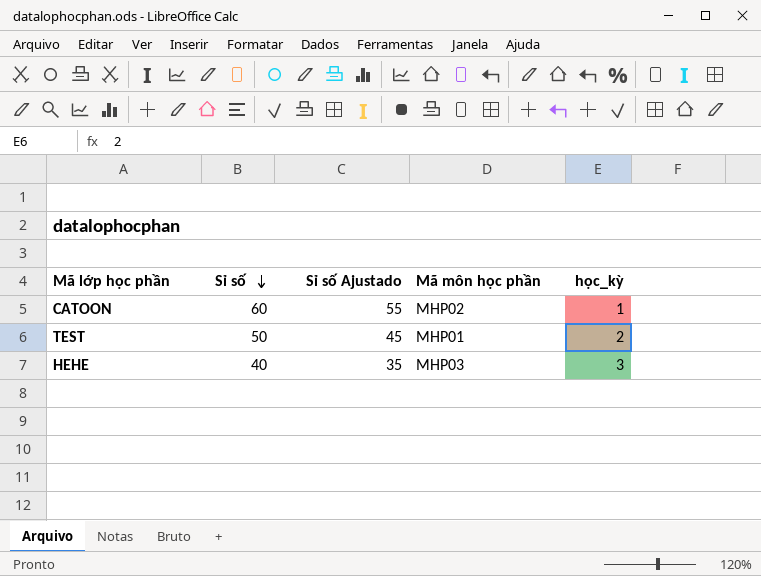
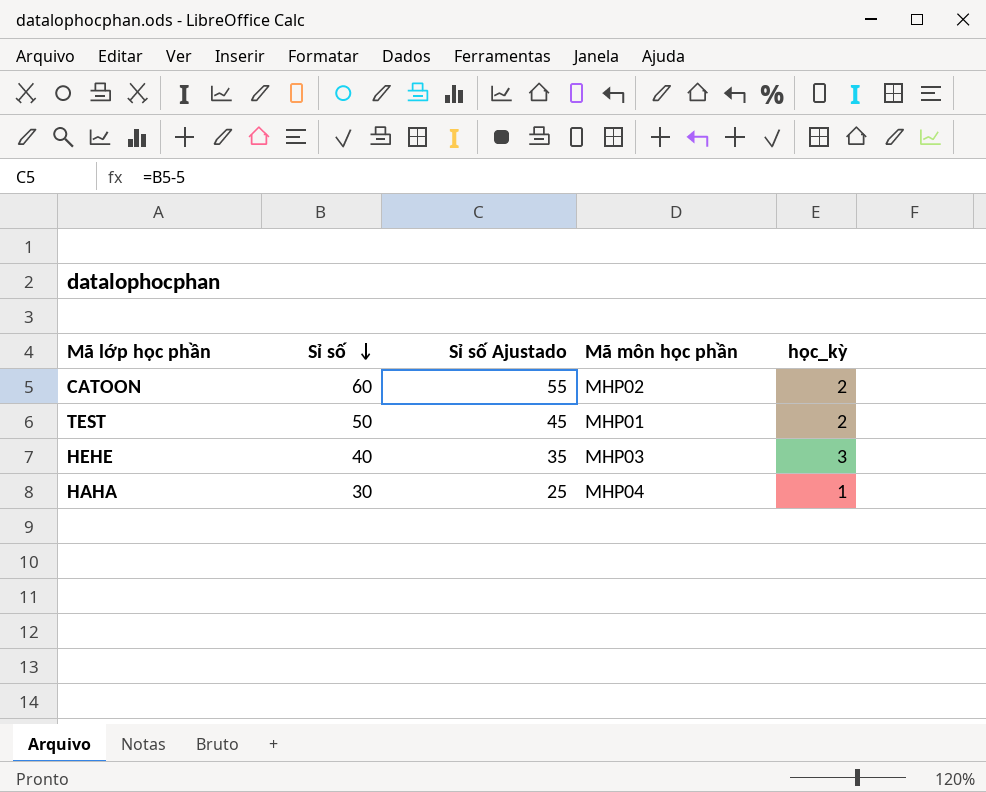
CATOON | học_kỳ: 1 -> 2
row HAHA: none -> 30 | 25 | MHP04 | 1

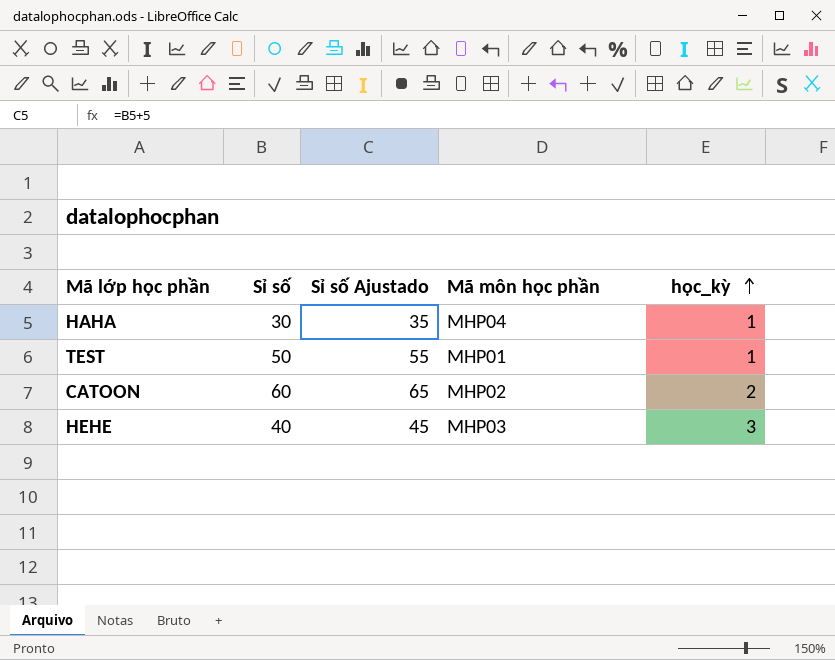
row order: Sỉ số descending -> học_kỳ ascending
column Sỉ số Ajustado | formula: [Sỉ số] - 5 -> [Sỉ số] + 5
TEST | học_kỳ: 2 -> 1

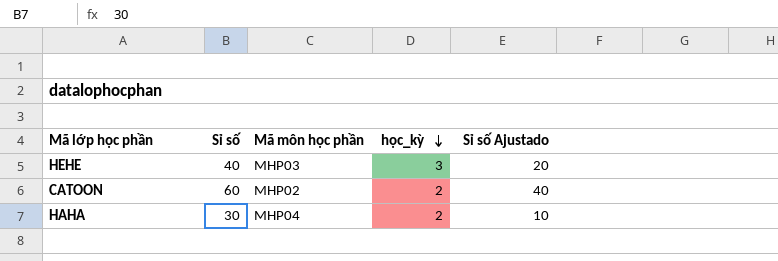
row order: học_kỳ ascending -> học_kỳ descending
column Sỉ số Ajustado | formula: [Sỉ số] + 5 -> [Sỉ số] - 20
column Sỉ số Ajustado | position: 3 -> 5
row TEST: 50 | 55 | MHP01 | 1 -> none
HAHA | học_kỳ: 1 -> 2

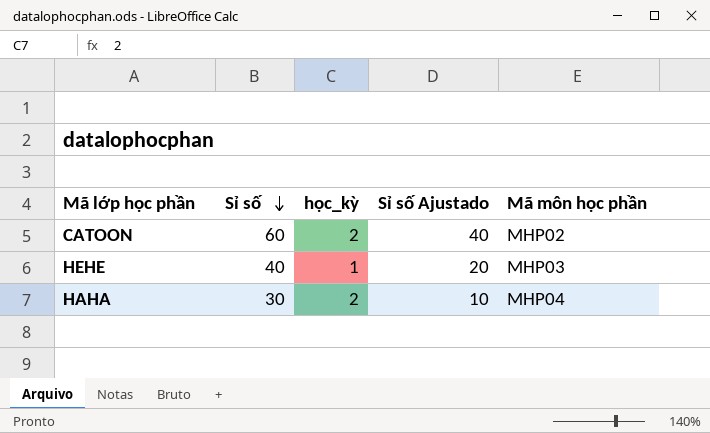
row order: học_kỳ descending -> Sỉ số descending
column Mã môn học phần | position: 3 -> 5
HEHE | học_kỳ: 3 -> 1

